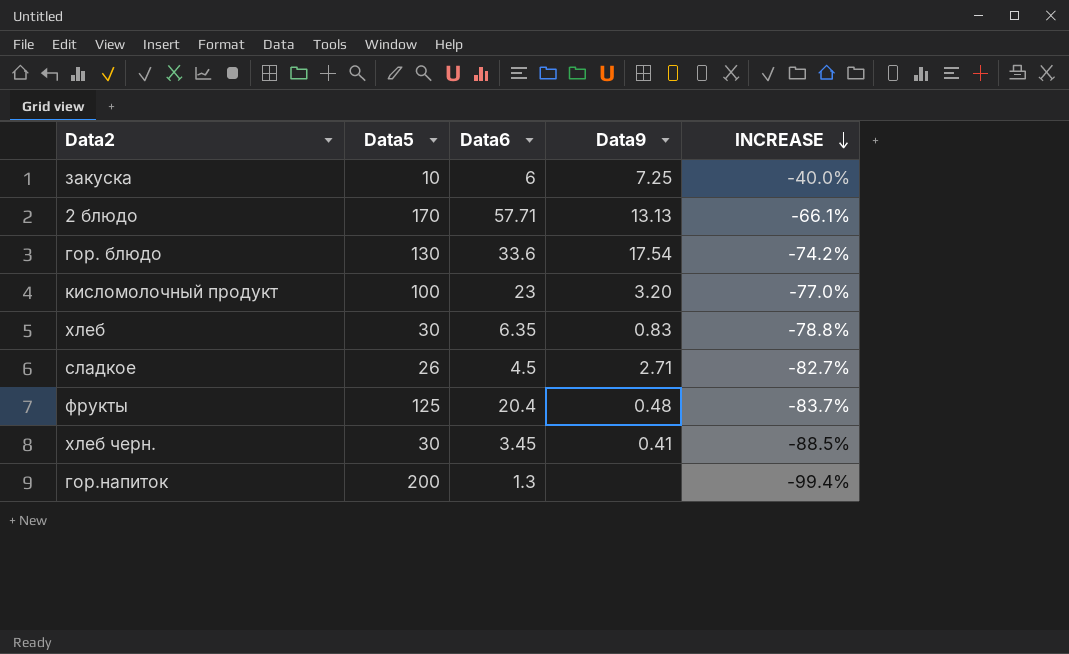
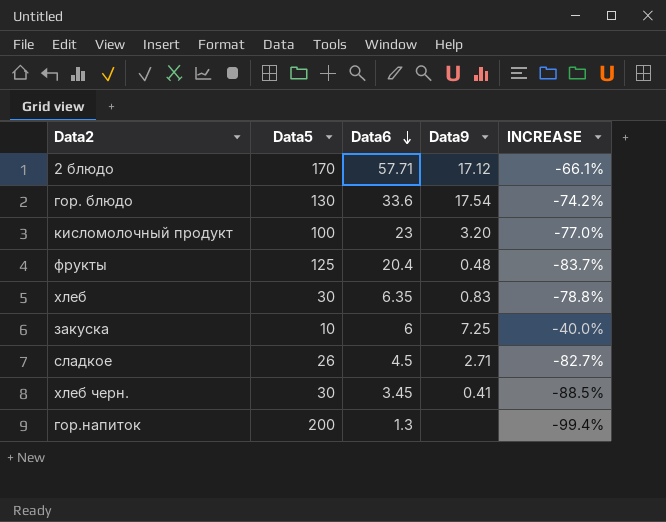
row order: INCREASE descending -> Data6 descending
2 блюдо | Data9: 13.13 -> 17.12

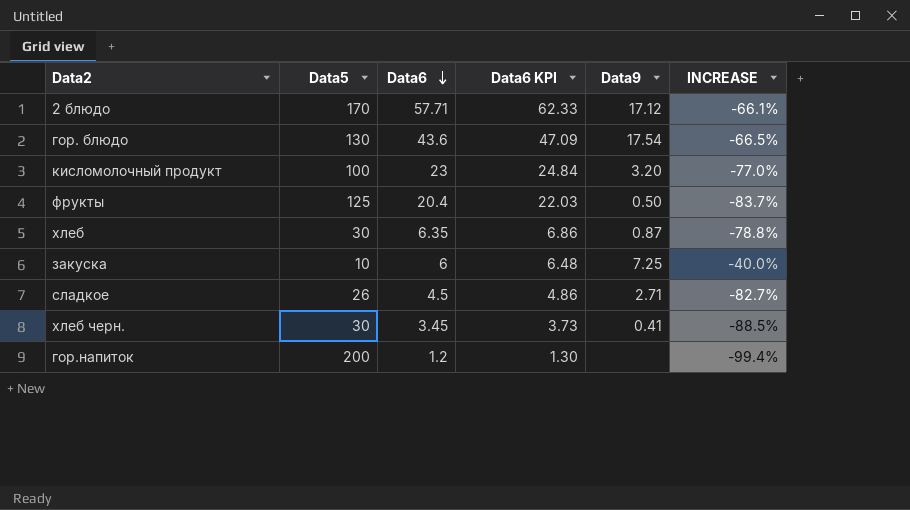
column Data6 KPI | formula: none -> [Data6] * 1.08
гор. блюдо | Data6: 33.6 -> 43.6
гор. блюдо | INCREASE: -74.2% -> -66.5%
фрукты | Data9: 0.48 -> 0.50
хлеб | Data9: 0.83 -> 0.87
гор.напиток | Data6: 1.3 -> 1.2

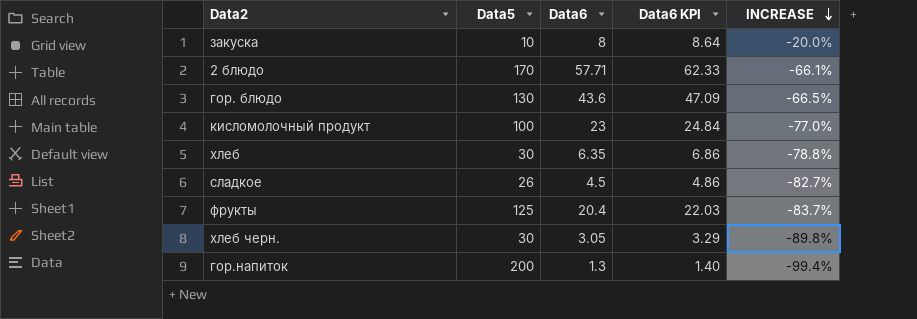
row order: Data6 descending -> INCREASE descending
column Data9 | position: 5 -> none
закуска | Data6: 6 -> 8
закуска | Data6 KPI: 6.48 -> 8.64
закуска | INCREASE: -40.0% -> -20.0%
хлеб черн. | Data6: 3.45 -> 3.05
хлеб черн. | Data6 KPI: 3.73 -> 3.29
хлеб черн. | INCREASE: -88.5% -> -89.8%
гор.напиток | Data6: 1.2 -> 1.3
гор.напиток | Data6 KPI: 1.30 -> 1.40

